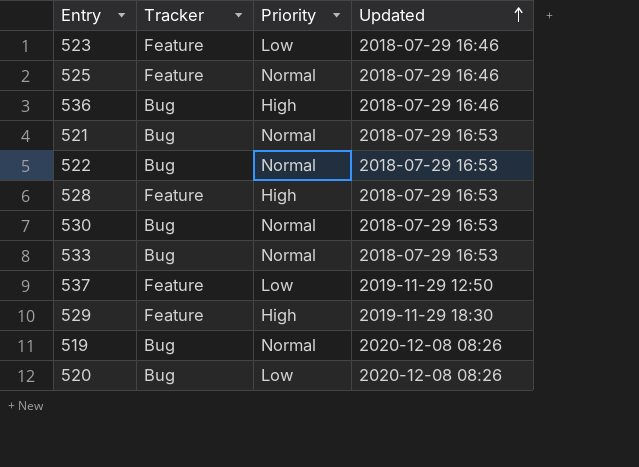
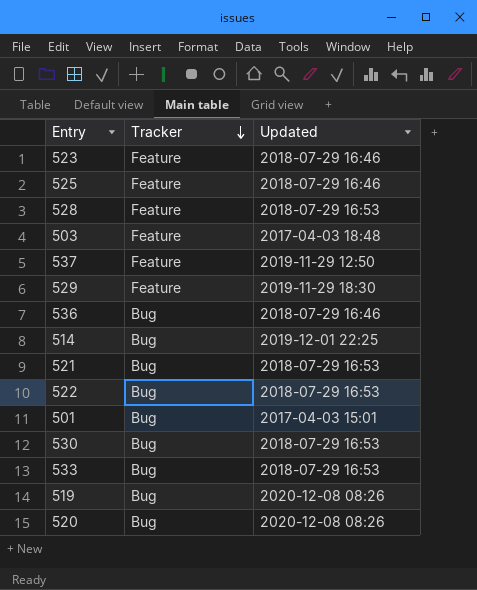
row order: Updated ascending -> Tracker descending
column Priority | position: 3 -> none
row 503: none -> Feature | 2017-04-03 18:48
row 514: none -> Bug | 2019-12-01 22:25
row 501: none -> Bug | 2017-04-03 15:01

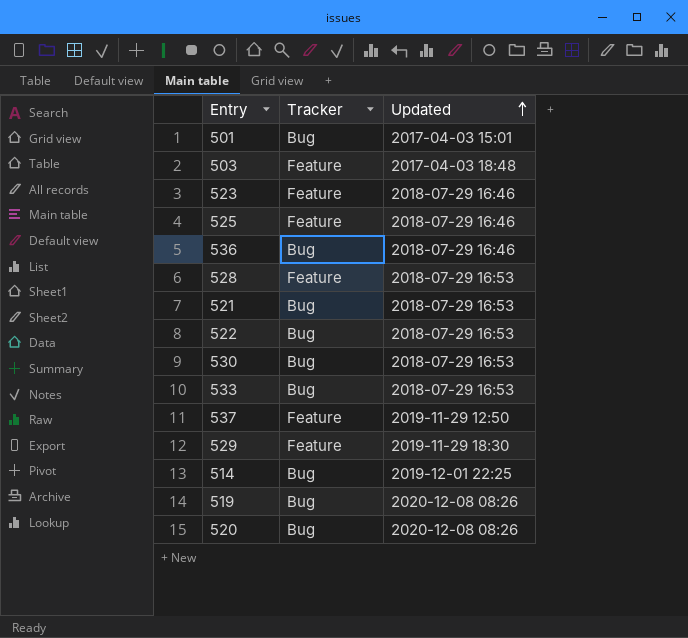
row order: Tracker descending -> Updated ascending

